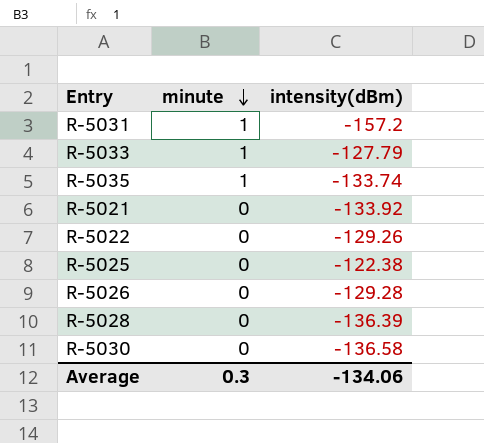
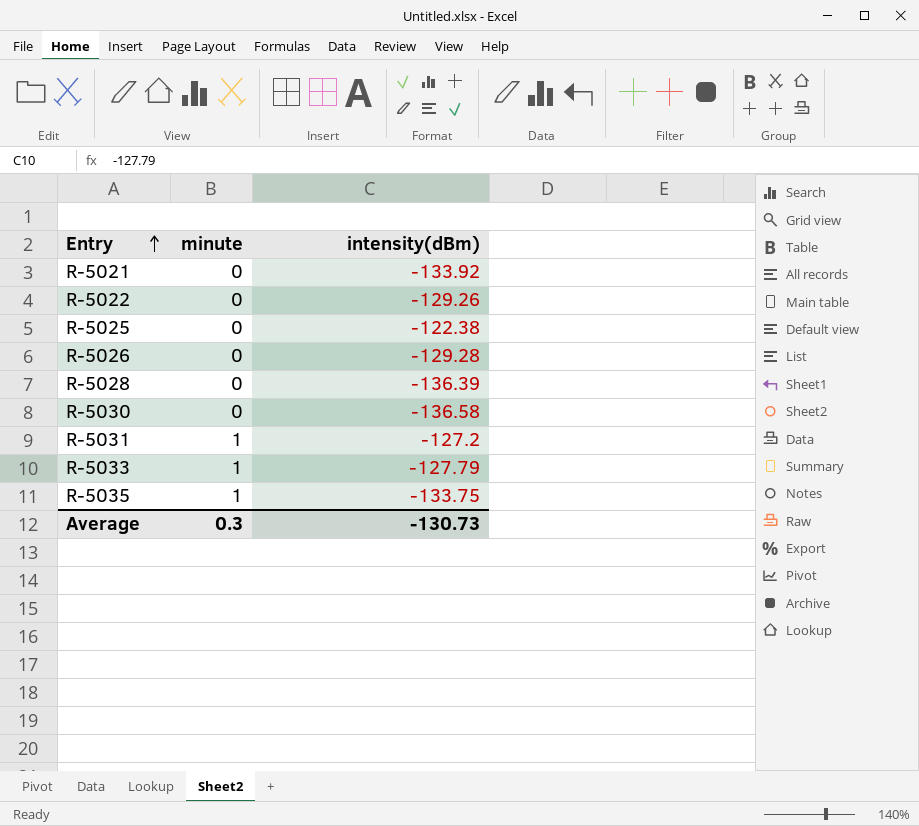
row order: minute descending -> Entry ascending
R-5031 | intensity(dBm): -157.2 -> -127.2
R-5035 | intensity(dBm): -133.74 -> -133.75
Average | intensity(dBm): -134.06 -> -130.73

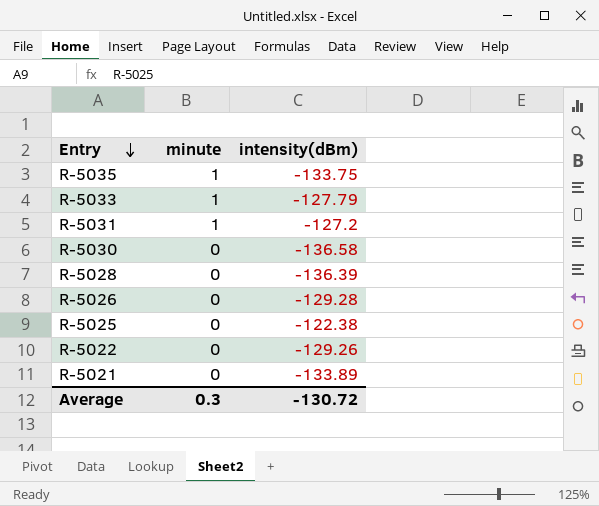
row order: Entry ascending -> Entry descending
R-5021 | intensity(dBm): -133.92 -> -133.89
Average | intensity(dBm): -130.73 -> -130.72

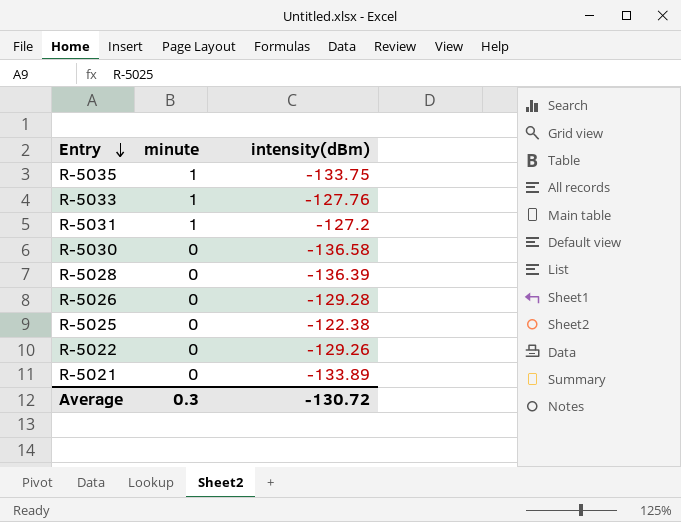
R-5033 | intensity(dBm): -127.79 -> -127.76

